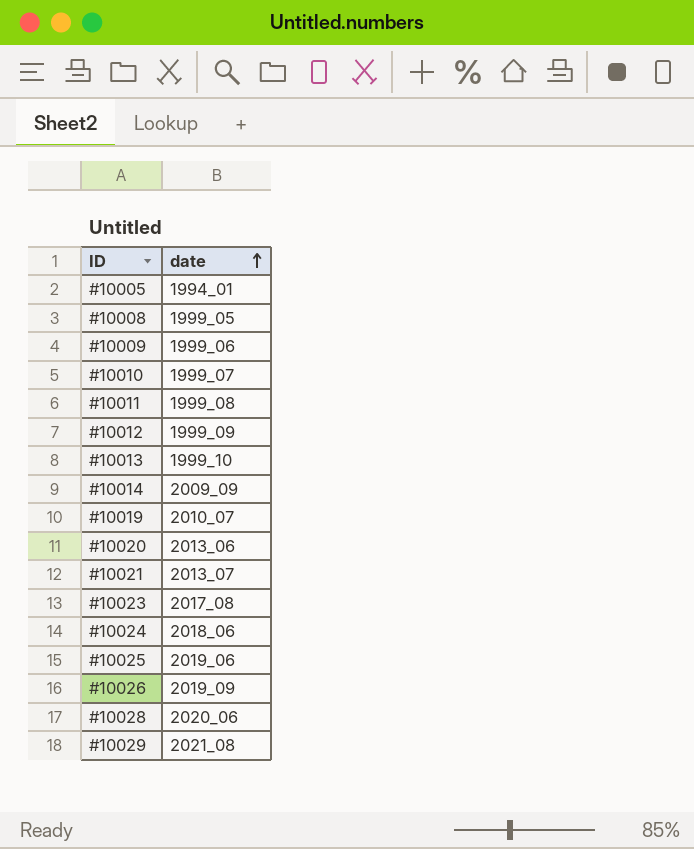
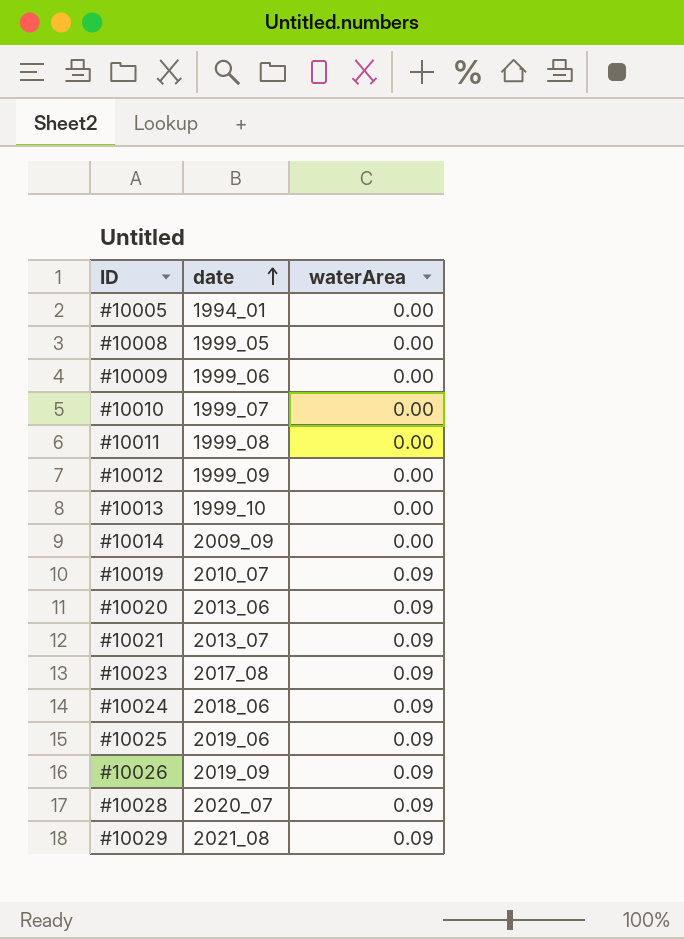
column waterArea | position: none -> 3
#10028 | date: 2020_06 -> 2020_07

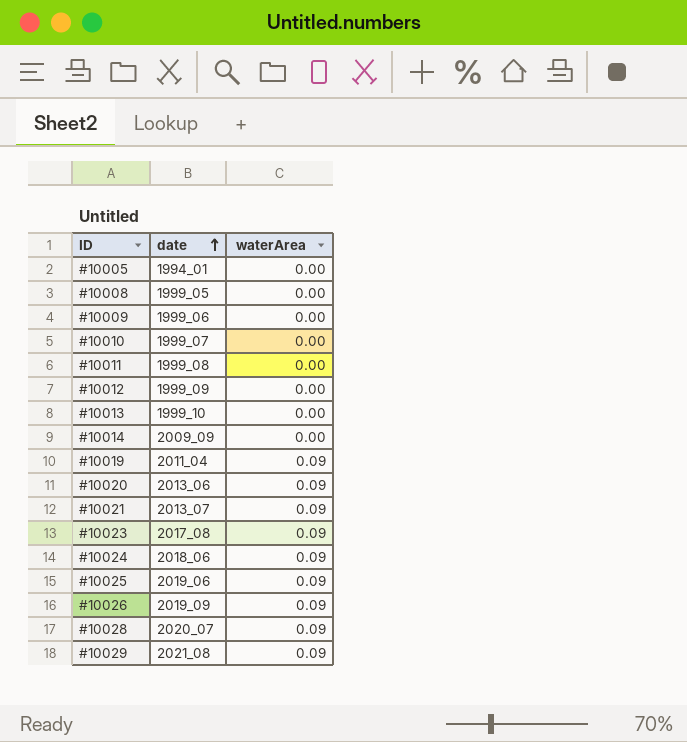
#10019 | date: 2010_07 -> 2011_04

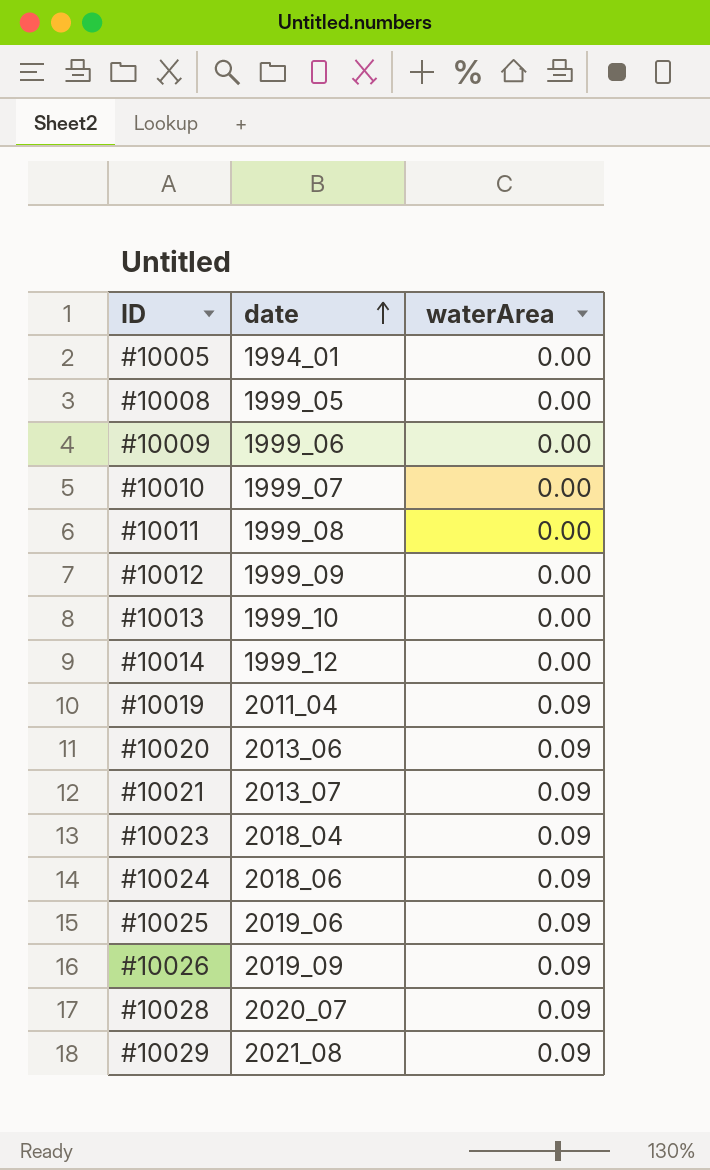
#10014 | date: 2009_09 -> 1999_12
#10023 | date: 2017_08 -> 2018_04

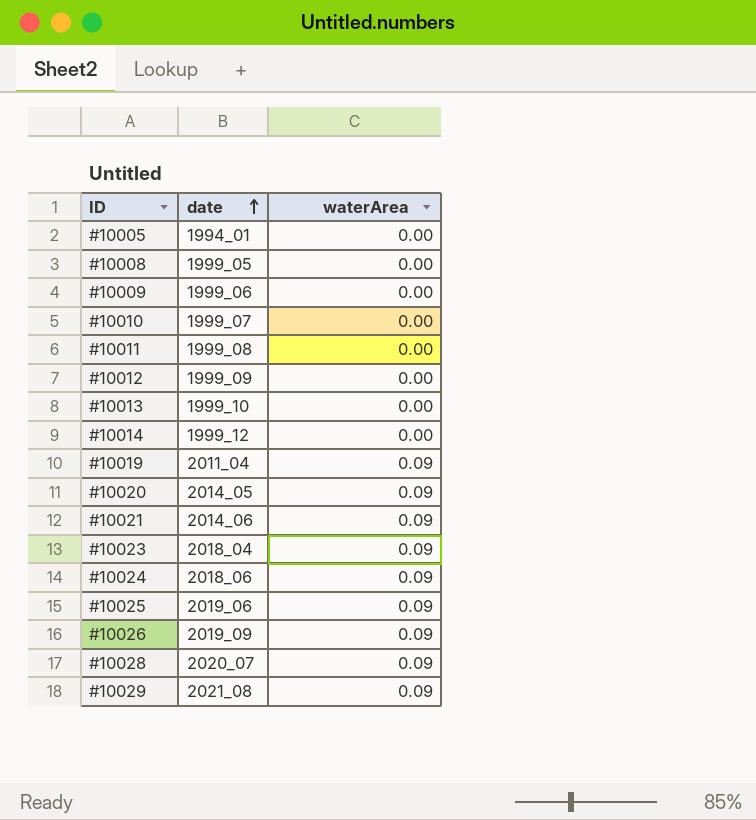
#10020 | date: 2013_06 -> 2014_05
#10021 | date: 2013_07 -> 2014_06

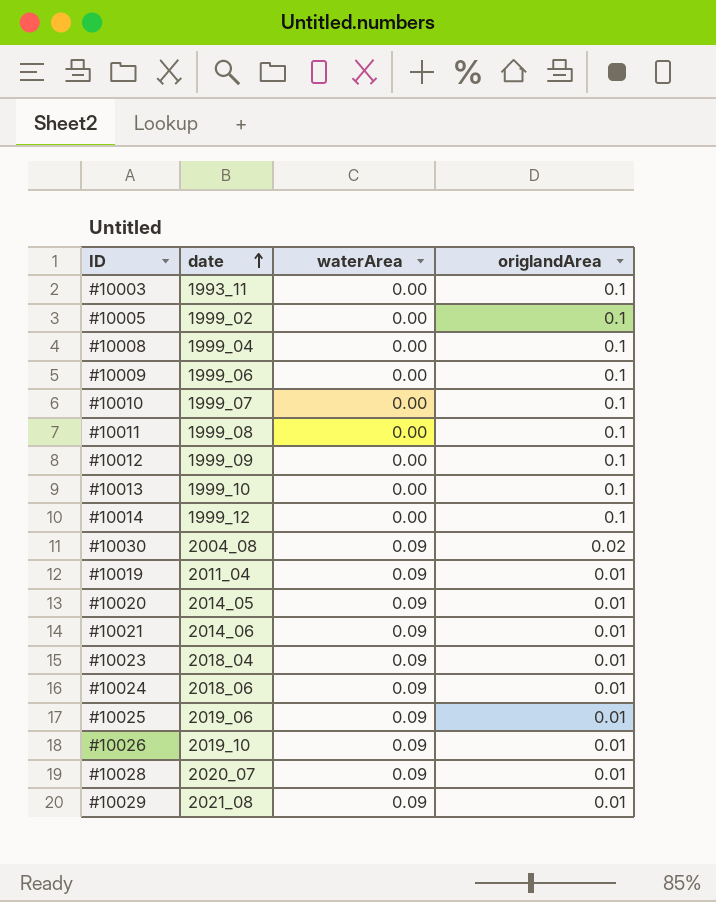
column origlandArea | position: none -> 4
row #10003: none -> 1993_11 | 0.00 | 0.1
#10005 | date: 1994_01 -> 1999_02
#10008 | date: 1999_05 -> 1999_04
row #10030: none -> 2004_08 | 0.09 | 0.02
#10026 | date: 2019_09 -> 2019_10

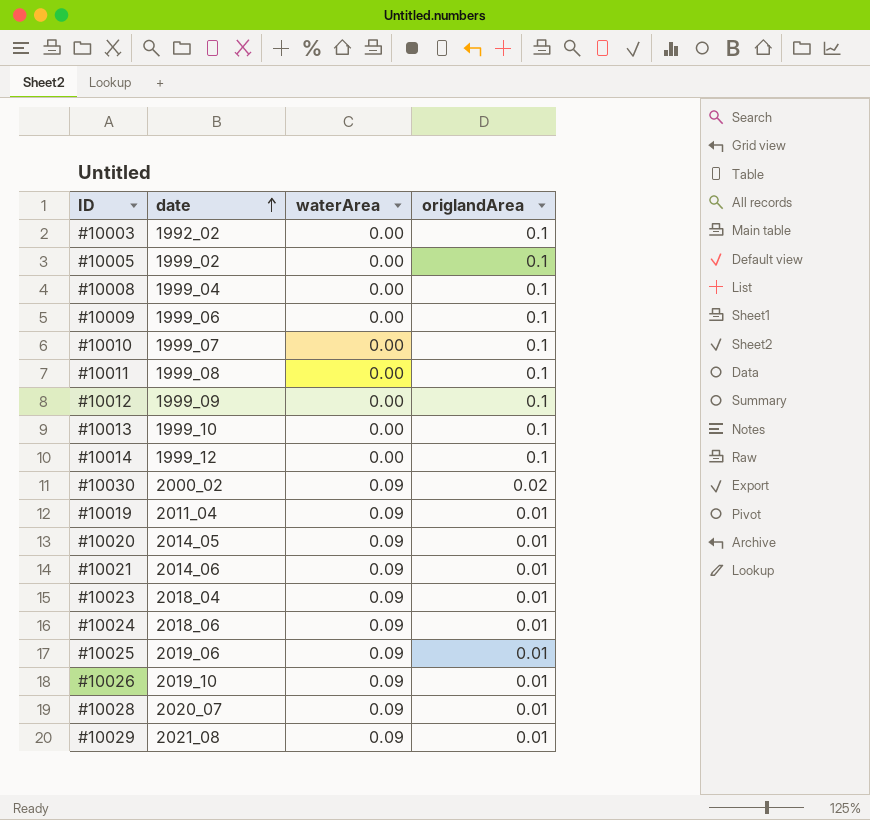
#10003 | date: 1993_11 -> 1992_02
#10030 | date: 2004_08 -> 2000_02

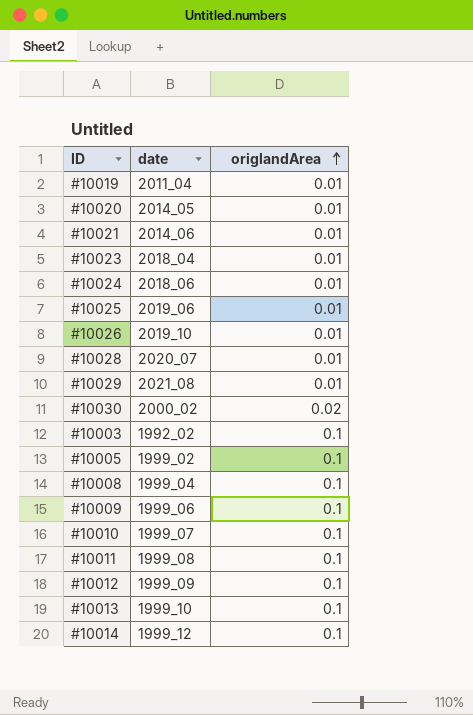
row order: date ascending -> origlandArea ascending
column waterArea | position: 3 -> none

